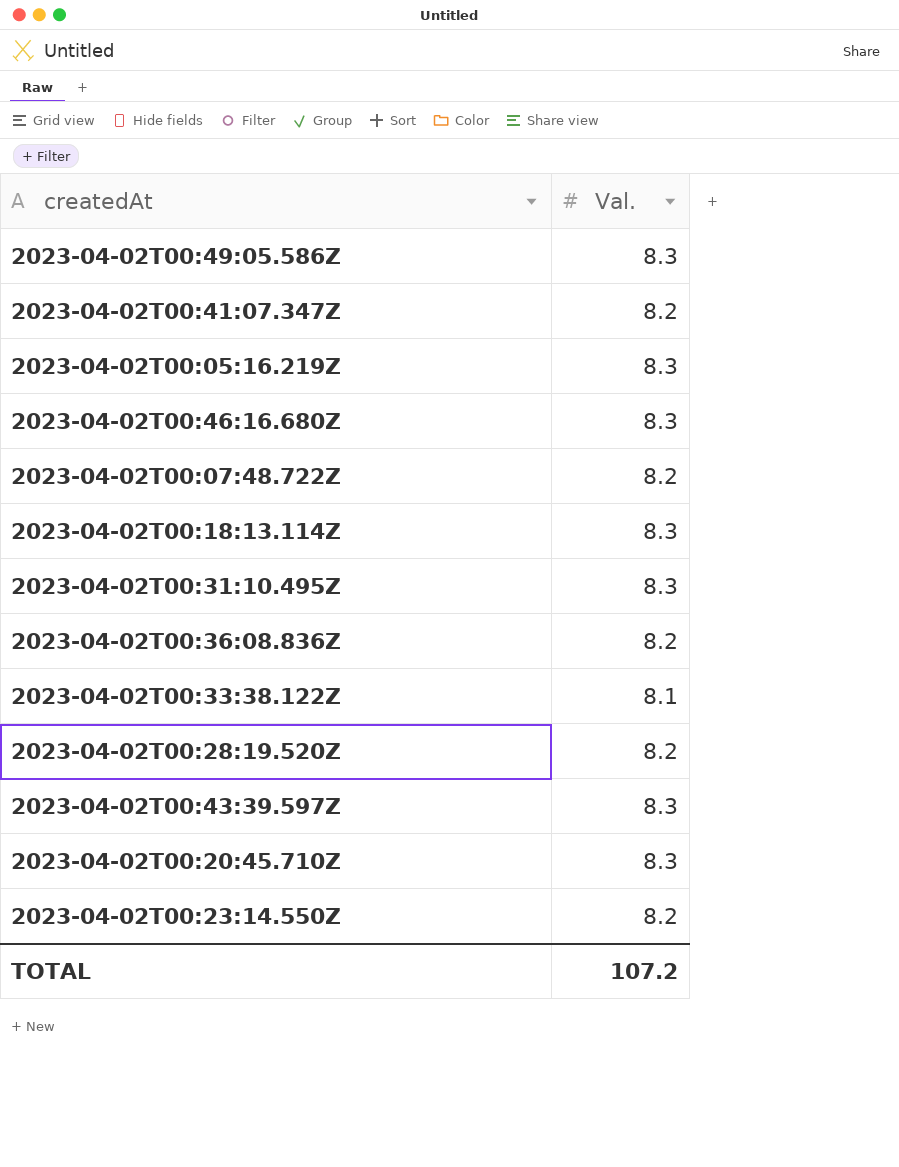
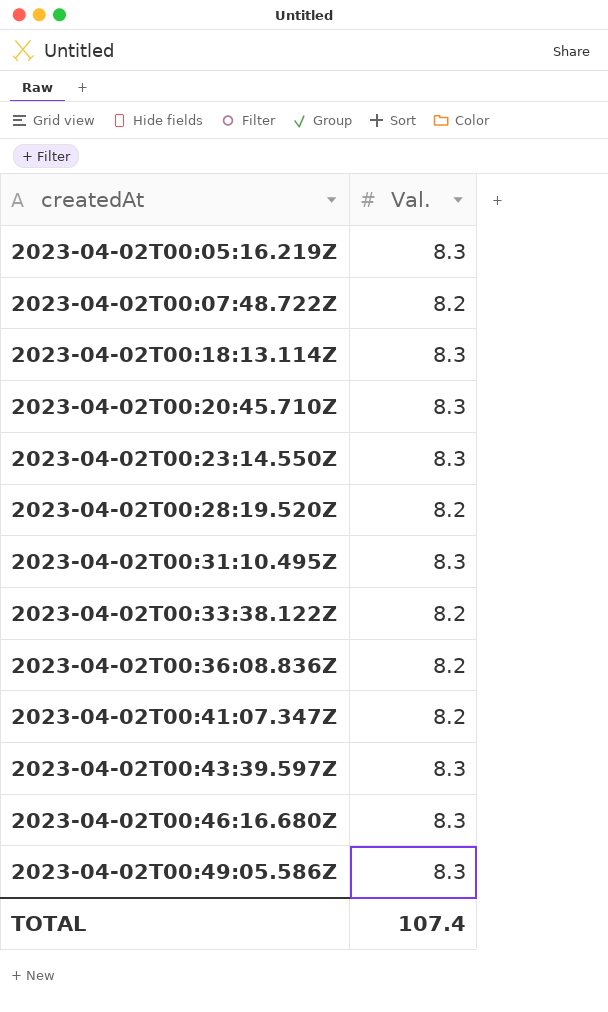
row order: none -> createdAt ascending
2023-04-02T00:23:14.550Z | Val.: 8.2 -> 8.3
2023-04-02T00:33:38.122Z | Val.: 8.1 -> 8.2
TOTAL | Val.: 107.2 -> 107.4

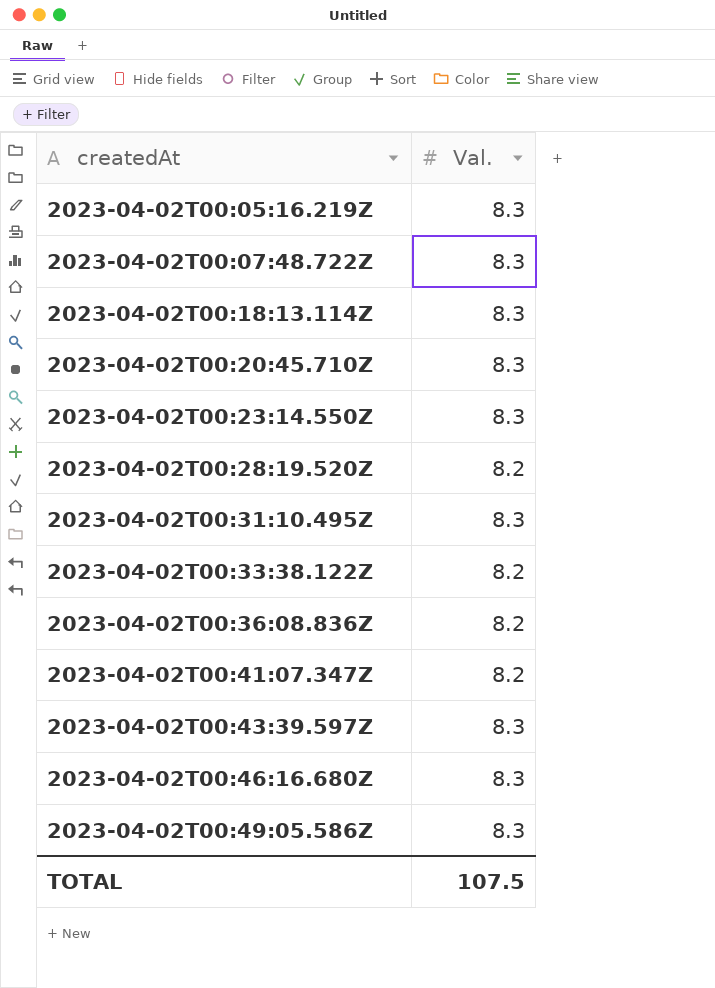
2023-04-02T00:07:48.722Z | Val.: 8.2 -> 8.3
TOTAL | Val.: 107.4 -> 107.5

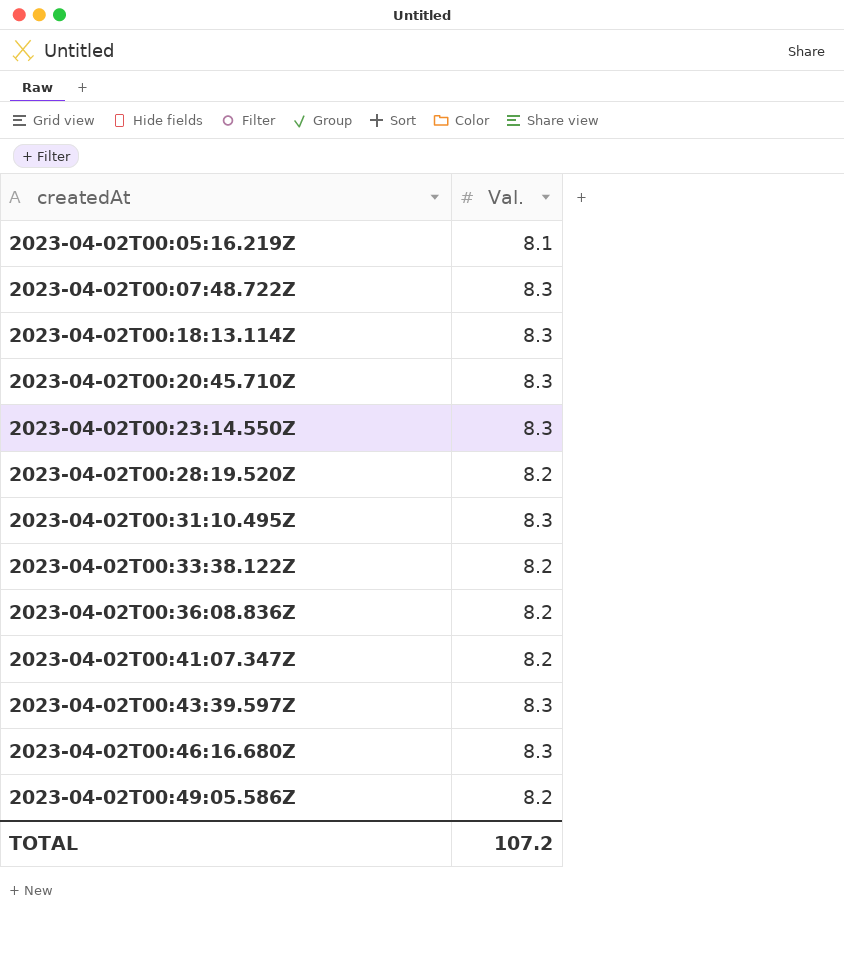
2023-04-02T00:05:16.219Z | Val.: 8.3 -> 8.1
2023-04-02T00:49:05.586Z | Val.: 8.3 -> 8.2
TOTAL | Val.: 107.5 -> 107.2

